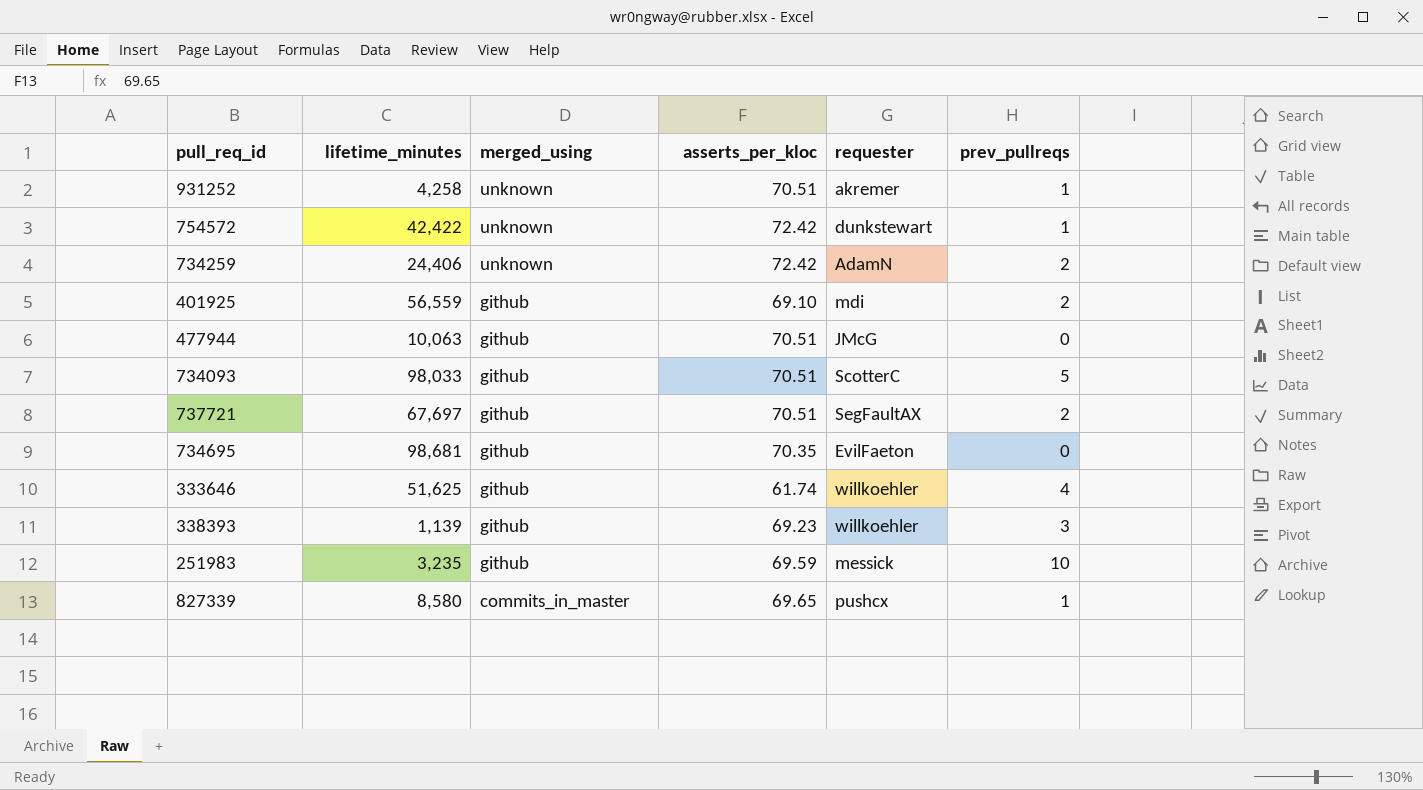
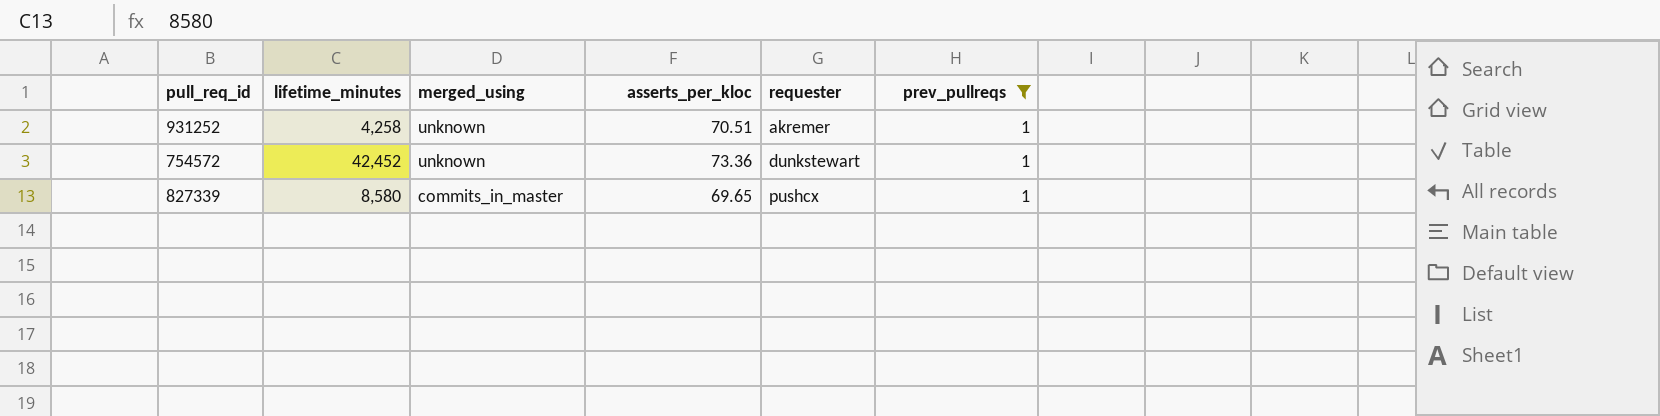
filter: none -> prev_pullreqs = 1
754572 | lifetime_minutes: 42,422 -> 42,452
754572 | asserts_per_kloc: 72.42 -> 73.36

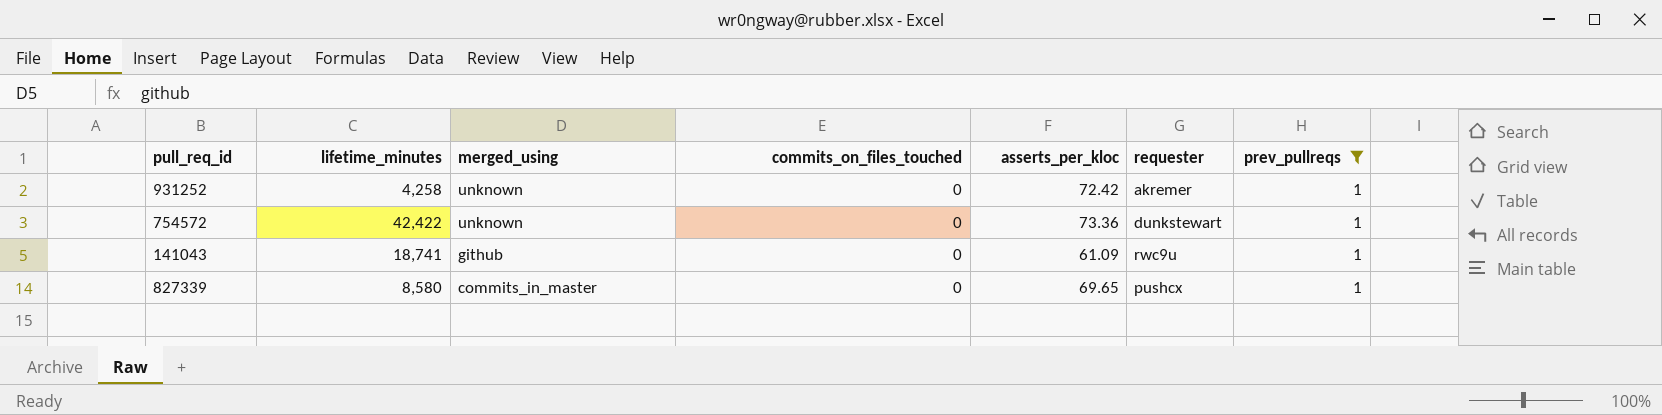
column commits_on_files_touched | position: none -> 4
931252 | asserts_per_kloc: 70.51 -> 72.42
754572 | lifetime_minutes: 42,452 -> 42,422
row 141043: none -> 18,741 | github | 0 | 61.09 | rwc9u | 1

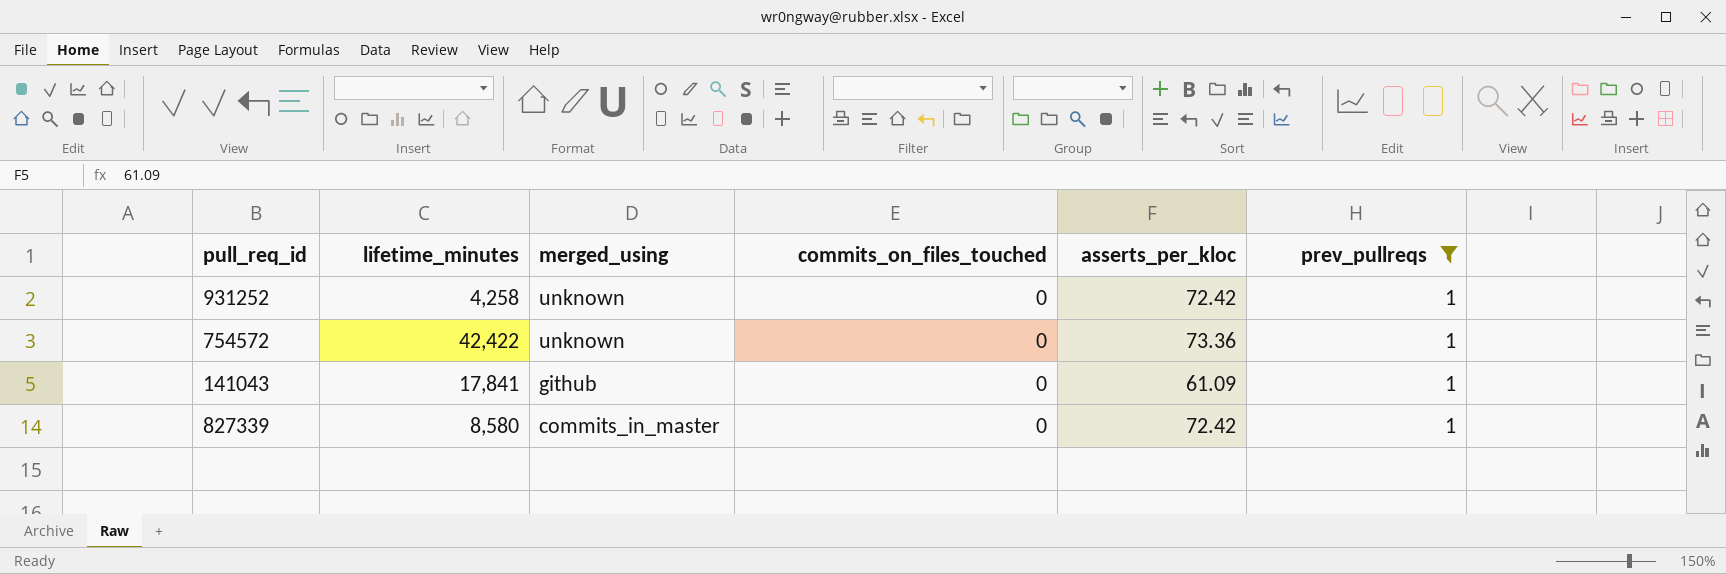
column requester | position: 6 -> none
141043 | lifetime_minutes: 18,741 -> 17,841
827339 | asserts_per_kloc: 69.65 -> 72.42

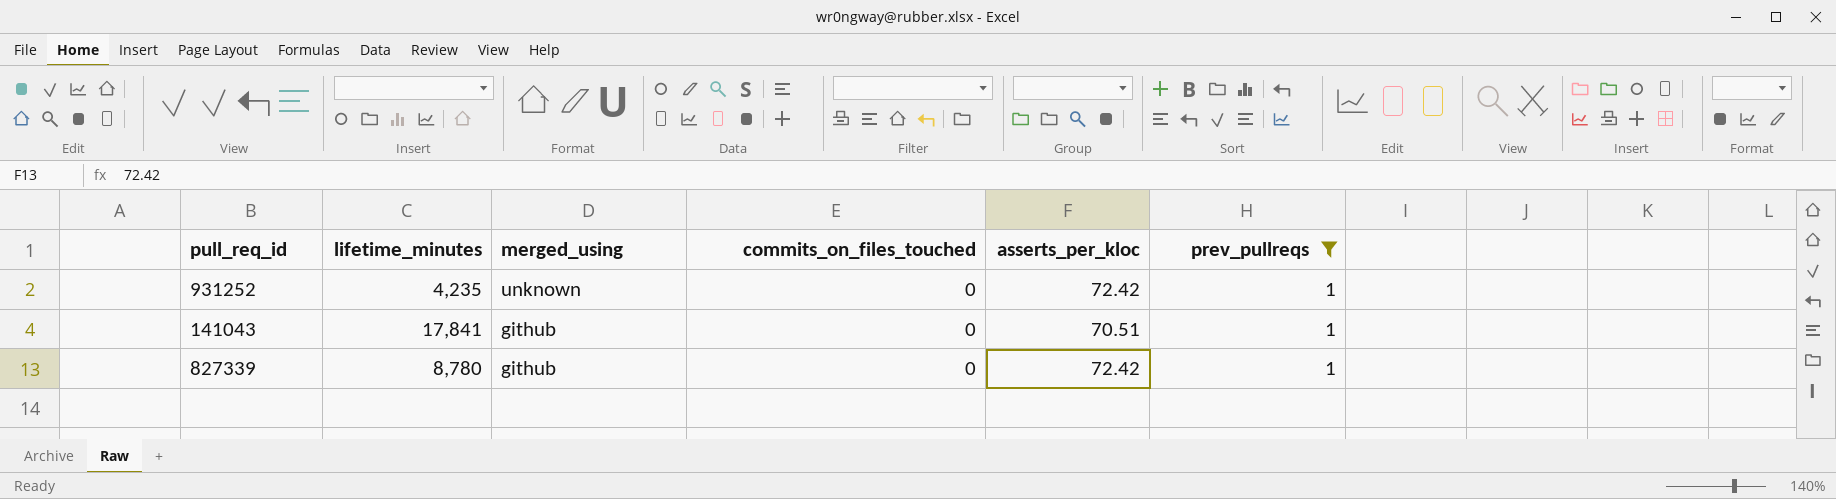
row 754572: 42,422 | unknown | 0 | 73.36 | 1 -> none
931252 | lifetime_minutes: 4,258 -> 4,235
141043 | asserts_per_kloc: 61.09 -> 70.51
827339 | lifetime_minutes: 8,580 -> 8,780
827339 | merged_using: commits_in_master -> github

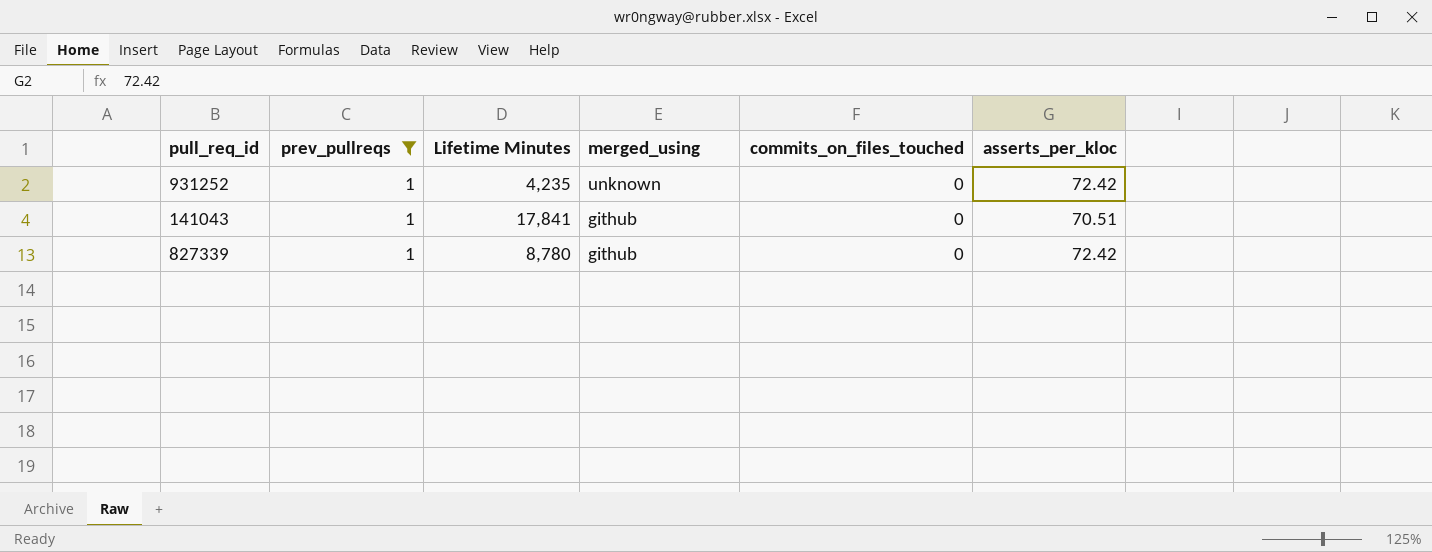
column prev_pullreqs | position: 6 -> 2
column name: lifetime_minutes -> Lifetime Minutes

